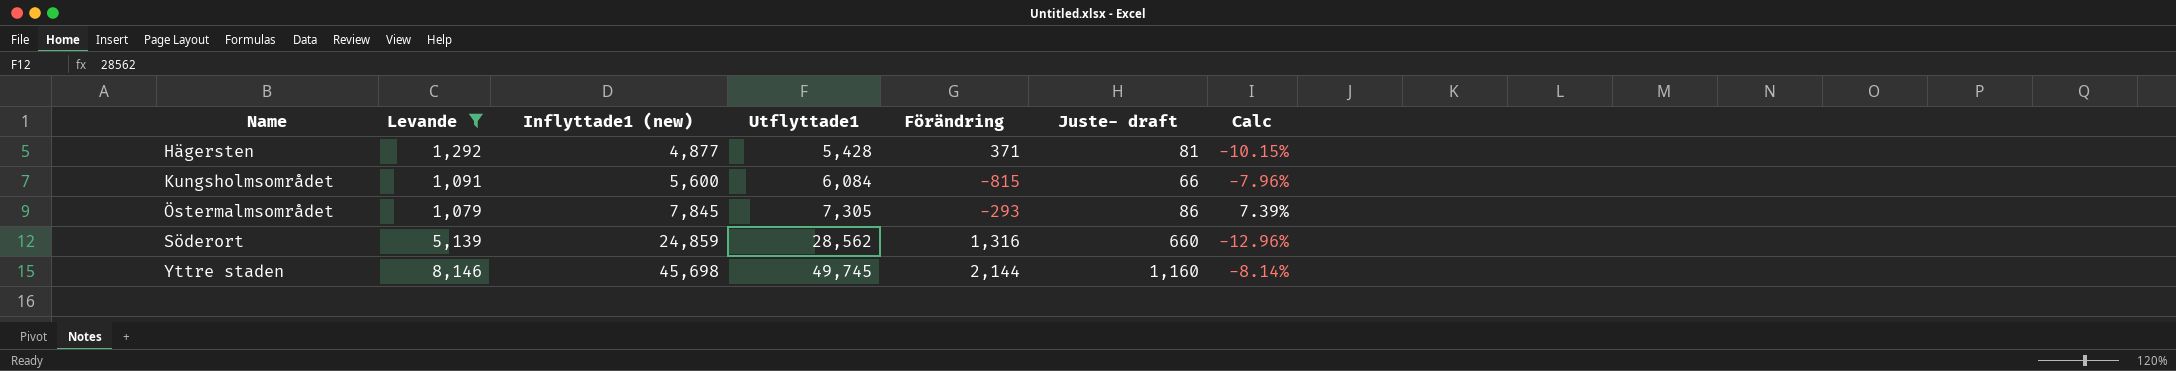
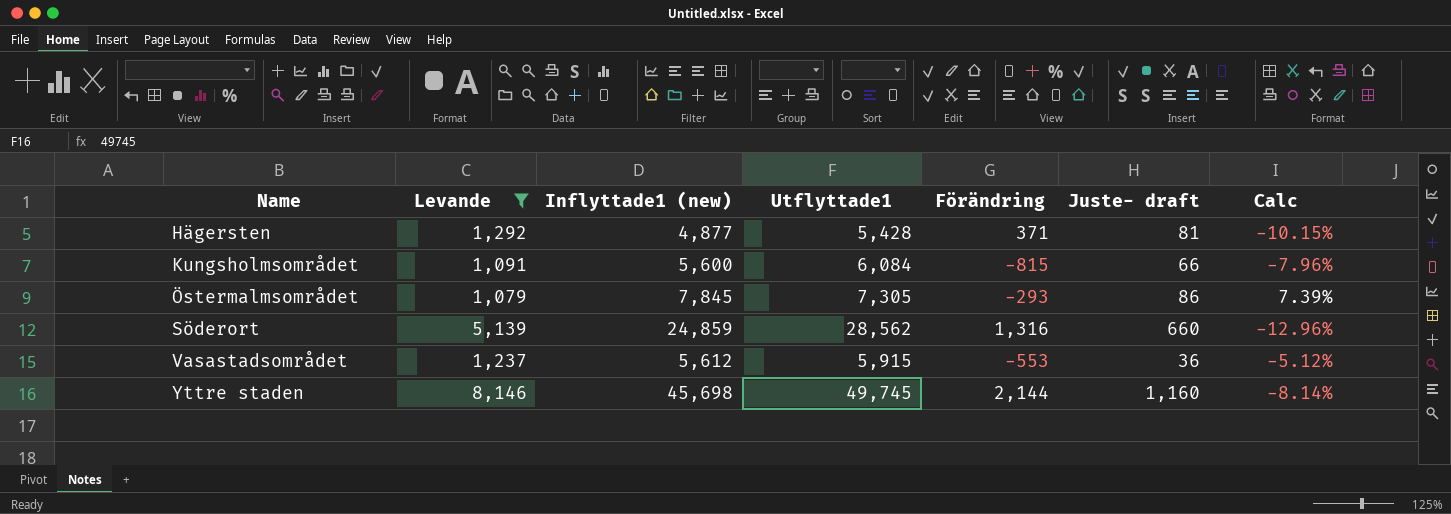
row Vasastadsområdet: none -> 1,237 | 5,612 | 5,915 | -553 | 36 | -5.12%

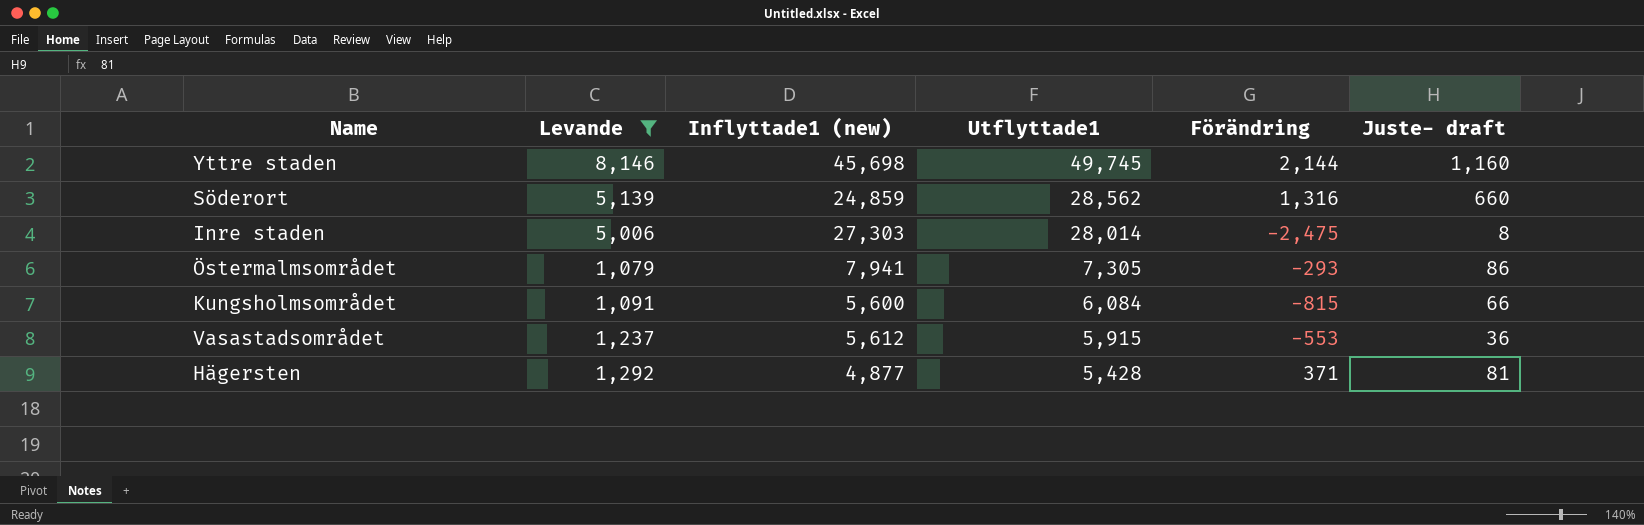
row order: Name ascending -> Utflyttade1 descending
column Calc | formula: ([Inflyttade1 (new)] - [Utflyttade1]) / [Utflyttade1] -> none
row Inre staden: none -> 5,006 | 27,303 | 28,014 | -2,475 | 8
Östermalmsområdet | Inflyttade1 (new): 7,845 -> 7,941

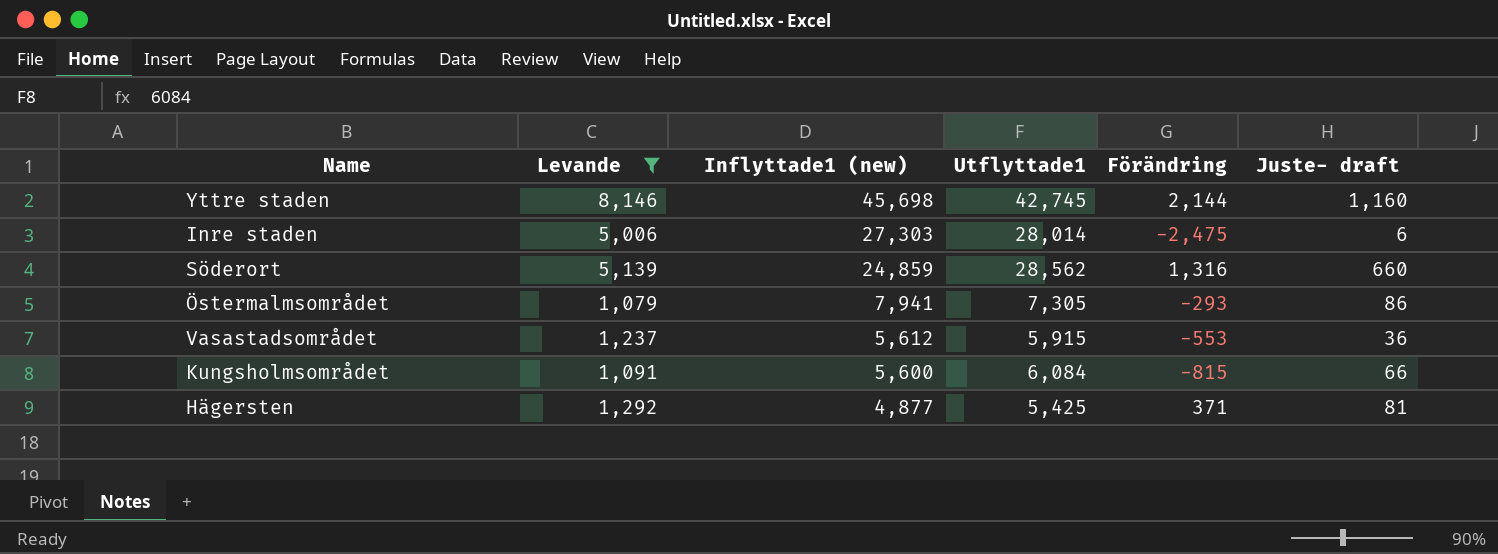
row order: Utflyttade1 descending -> Inflyttade1 (new) descending
Yttre staden | Utflyttade1: 49,745 -> 42,745
Inre staden | Juste- draft: 8 -> 6
Hägersten | Utflyttade1: 5,428 -> 5,425

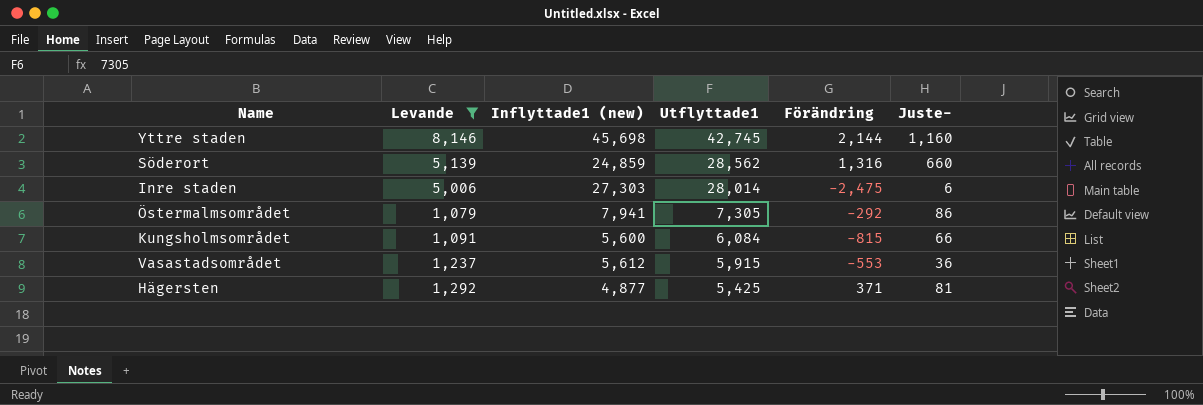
row order: Inflyttade1 (new) descending -> Utflyttade1 descending
column name: Juste- draft -> Juste-
Östermalmsområdet | Förändring: -293 -> -292

